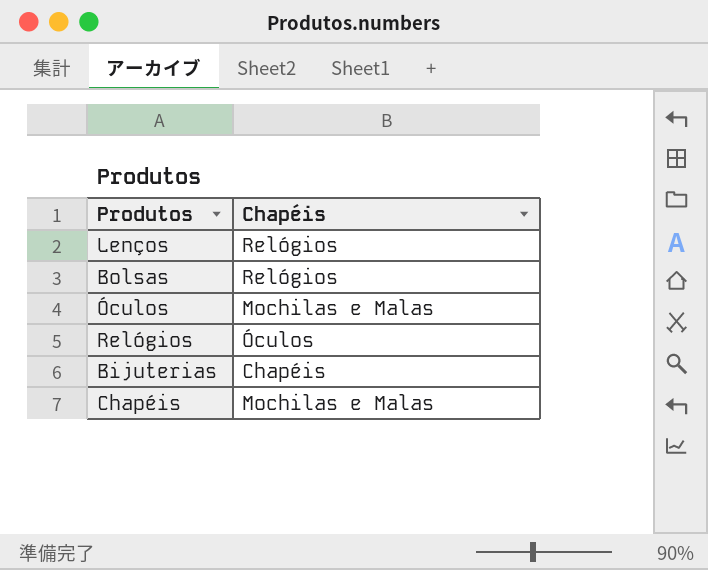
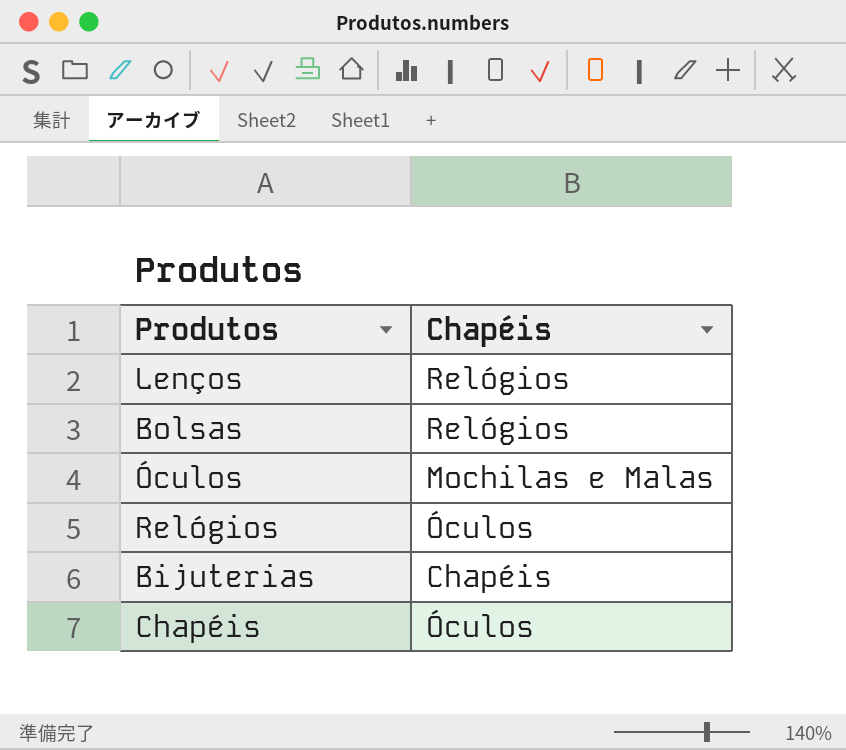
Chapéis | Chapéis: Mochilas e Malas -> Óculos

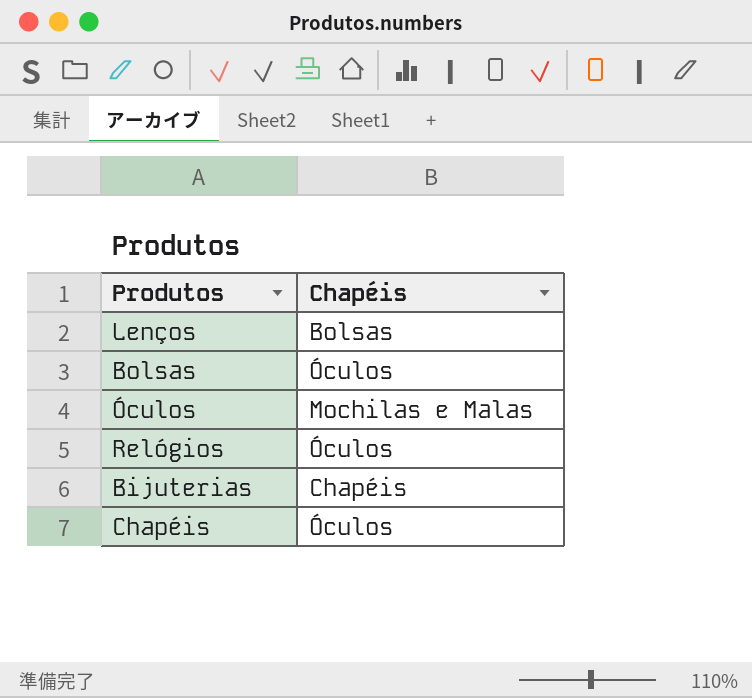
Lenços | Chapéis: Relógios -> Bolsas
Bolsas | Chapéis: Relógios -> Óculos

